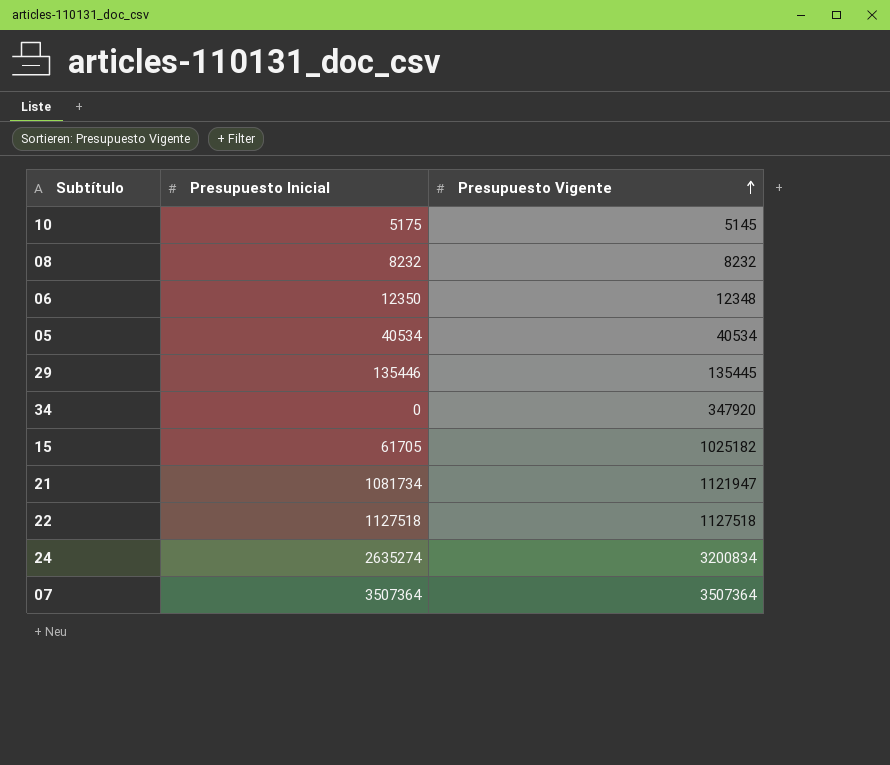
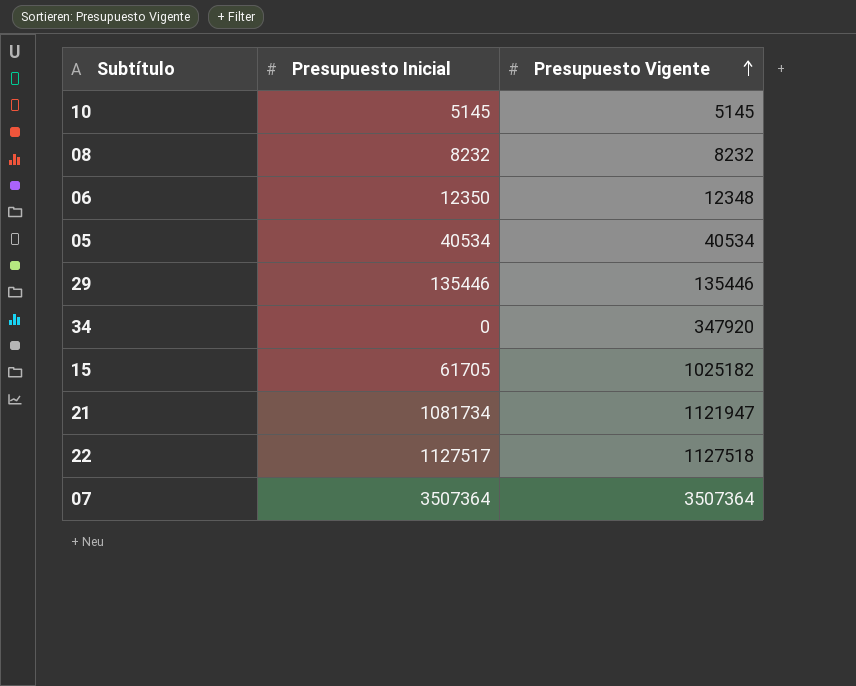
row 24: 2635274 | 3200834 -> none
10 | Presupuesto Inicial: 5175 -> 5145
29 | Presupuesto Vigente: 135445 -> 135446
22 | Presupuesto Inicial: 1127518 -> 1127517

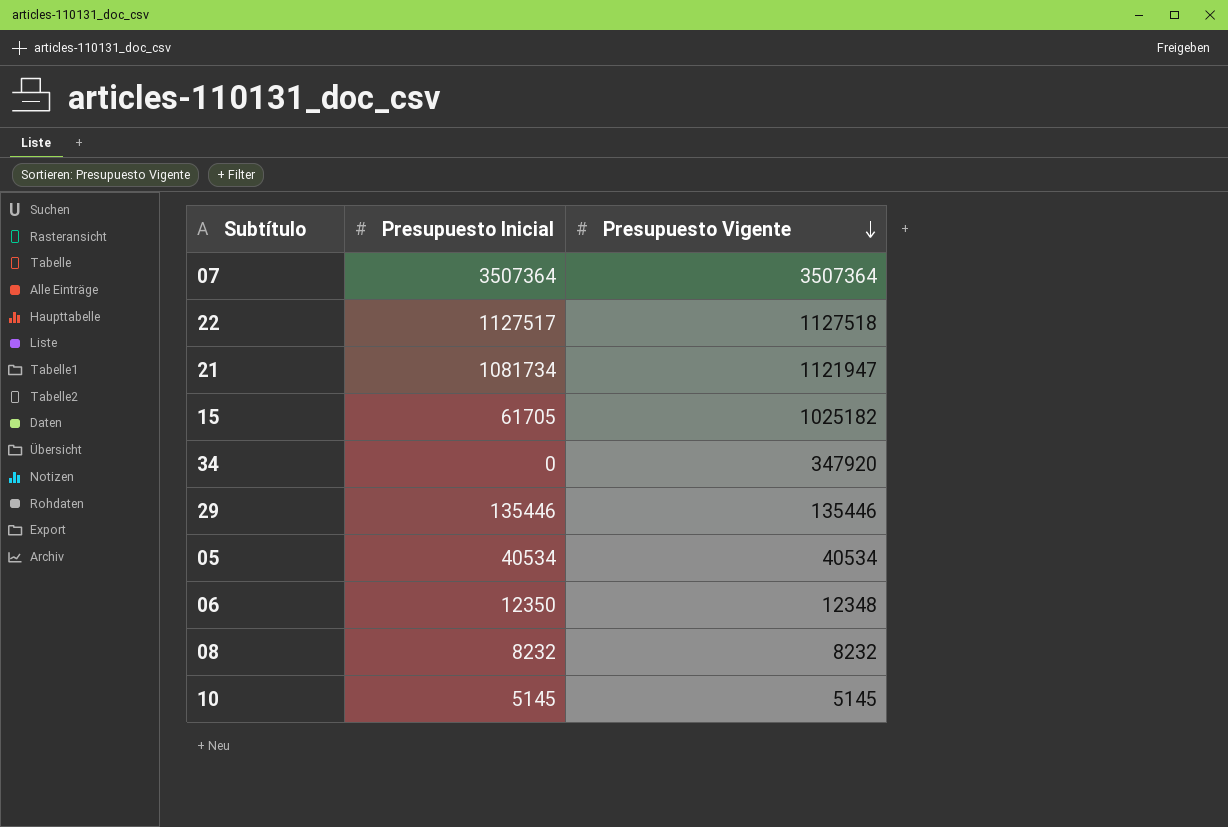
row order: Presupuesto Vigente ascending -> Presupuesto Vigente descending

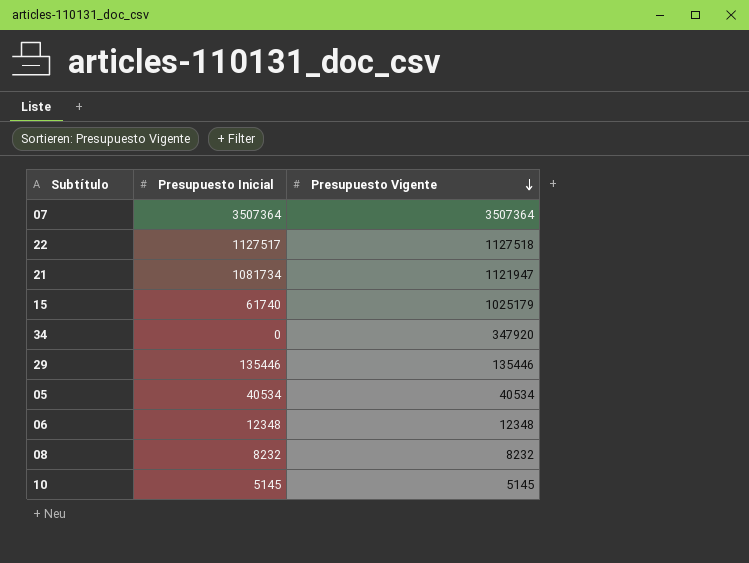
15 | Presupuesto Inicial: 61705 -> 61740
15 | Presupuesto Vigente: 1025182 -> 1025179
06 | Presupuesto Inicial: 12350 -> 12348

